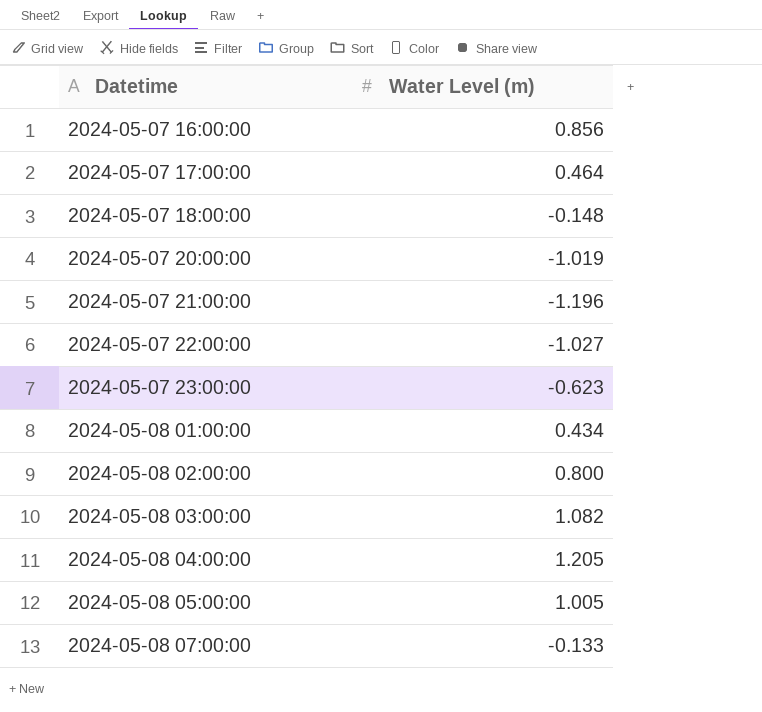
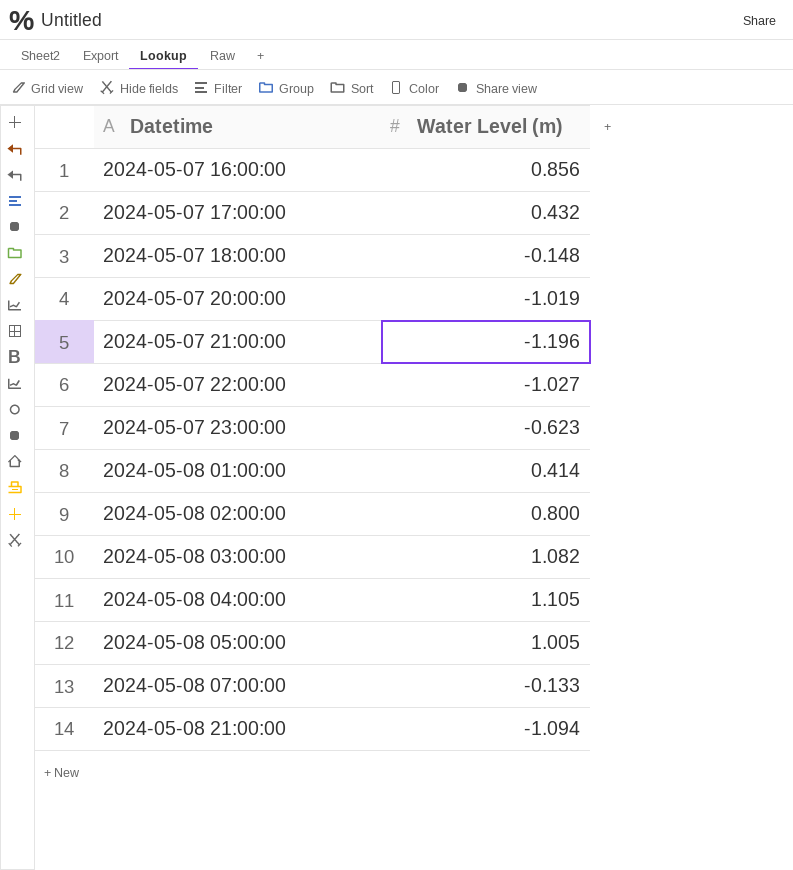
2024-05-07 17:00:00 | Water Level (m): 0.464 -> 0.432
2024-05-08 01:00:00 | Water Level (m): 0.434 -> 0.414
2024-05-08 04:00:00 | Water Level (m): 1.205 -> 1.105
row 2024-05-08 21:00:00: none -> -1.094

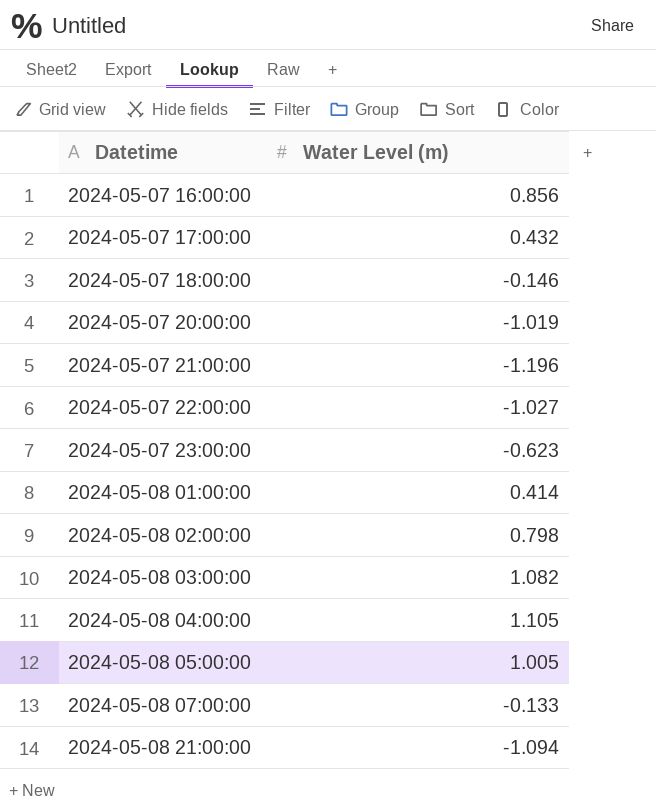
2024-05-07 18:00:00 | Water Level (m): -0.148 -> -0.146
2024-05-08 02:00:00 | Water Level (m): 0.800 -> 0.798

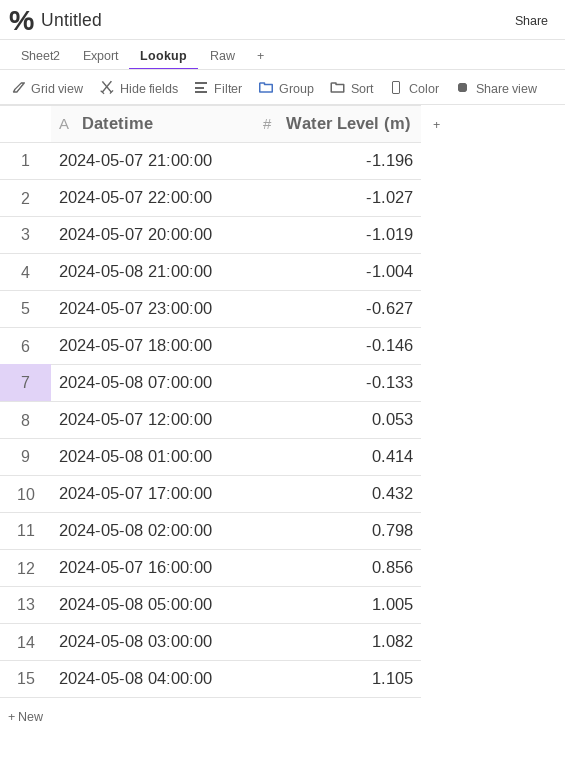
row order: Datetime ascending -> Water Level (m) ascending
2024-05-08 21:00:00 | Water Level (m): -1.094 -> -1.004
2024-05-07 23:00:00 | Water Level (m): -0.623 -> -0.627
row 2024-05-07 12:00:00: none -> 0.053

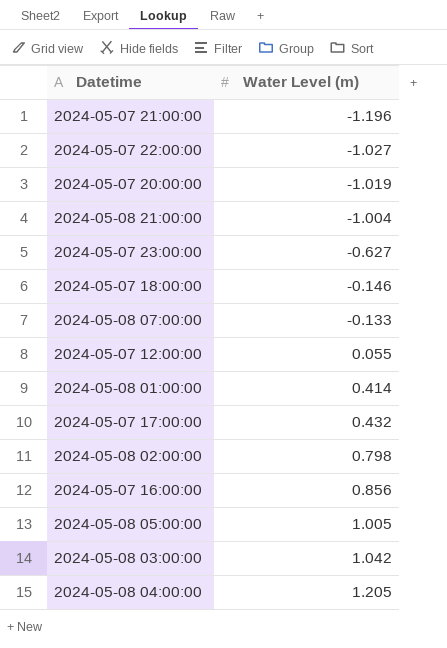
2024-05-07 12:00:00 | Water Level (m): 0.053 -> 0.055
2024-05-08 03:00:00 | Water Level (m): 1.082 -> 1.042
2024-05-08 04:00:00 | Water Level (m): 1.105 -> 1.205

